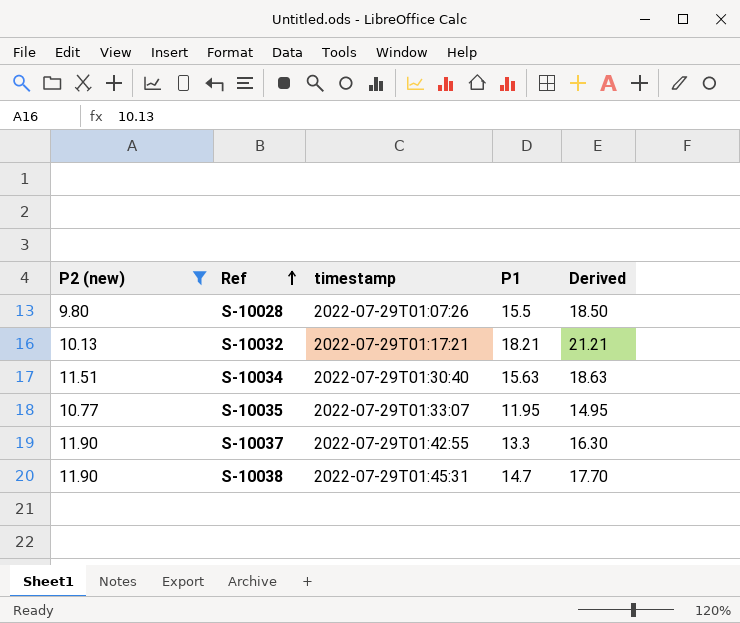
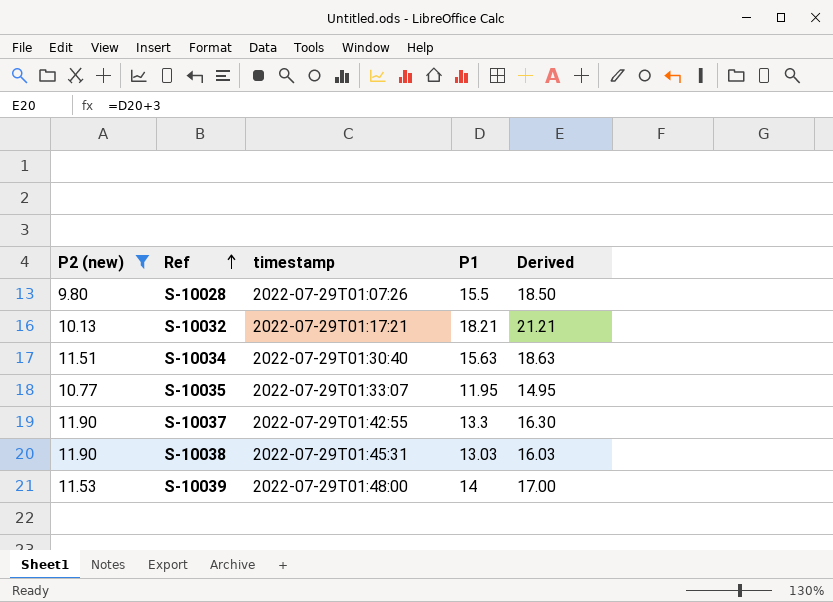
S-10038 | P1: 14.7 -> 13.03
S-10038 | Derived: 17.70 -> 16.03
row S-10039: none -> 11.53 | 2022-07-29T01:48:00 | 14 | 17.00

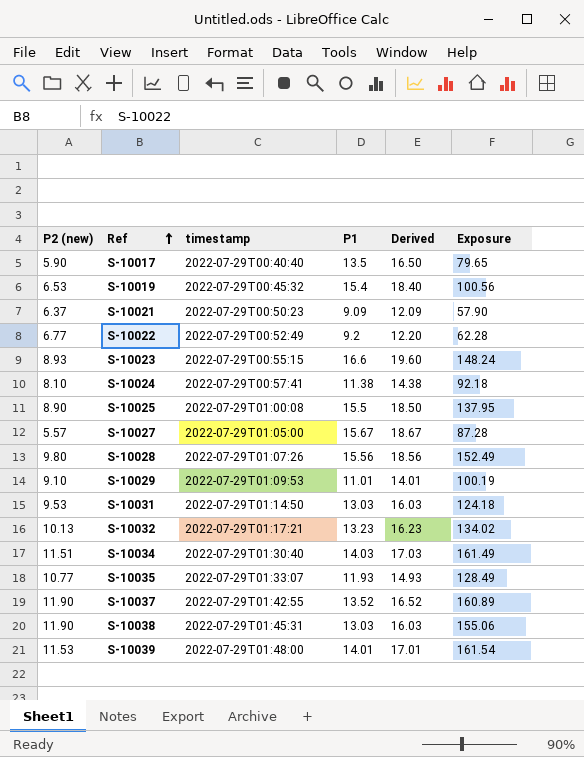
filter: P2 (new) >= 9.80 -> none
column Exposure | formula: none -> [P2 (new)] * [P1]
S-10028 | P1: 15.5 -> 15.56
S-10028 | Derived: 18.50 -> 18.56
S-10032 | P1: 18.21 -> 13.23
S-10032 | Derived: 21.21 -> 16.23
S-10034 | P1: 15.63 -> 14.03
S-10034 | Derived: 18.63 -> 17.03
S-10035 | P1: 11.95 -> 11.93
S-10035 | Derived: 14.95 -> 14.93
S-10037 | P1: 13.3 -> 13.52
S-10037 | Derived: 16.30 -> 16.52
S-10039 | P1: 14 -> 14.01
S-10039 | Derived: 17.00 -> 17.01

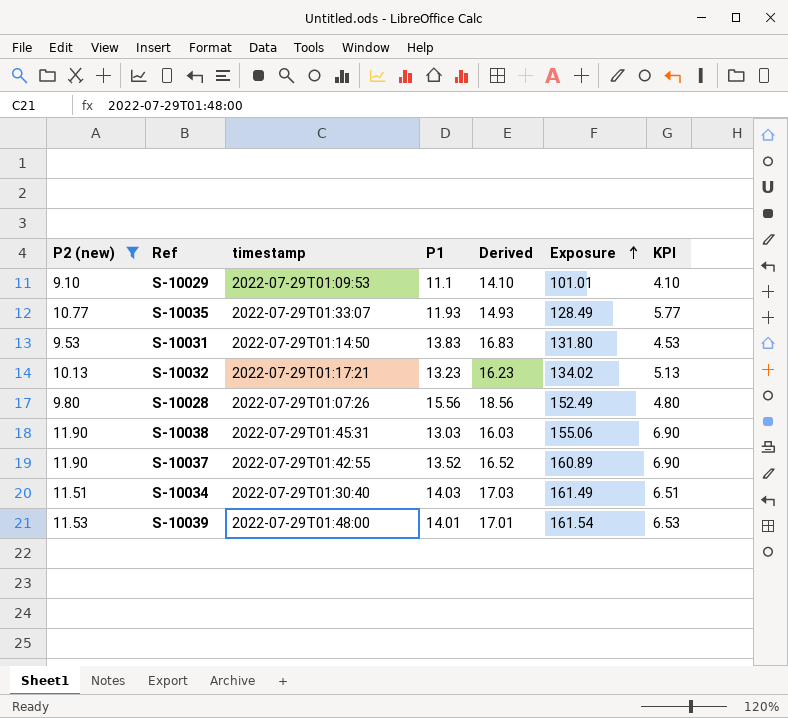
filter: none -> P2 (new) >= 9.10
row order: Ref ascending -> Exposure ascending
column KPI | formula: none -> [P2 (new)] - 5
S-10029 | P1: 11.01 -> 11.1
S-10029 | Derived: 14.01 -> 14.10
S-10029 | Exposure: 100.19 -> 101.01
S-10031 | P1: 13.03 -> 13.83
S-10031 | Derived: 16.03 -> 16.83
S-10031 | Exposure: 124.18 -> 131.80

